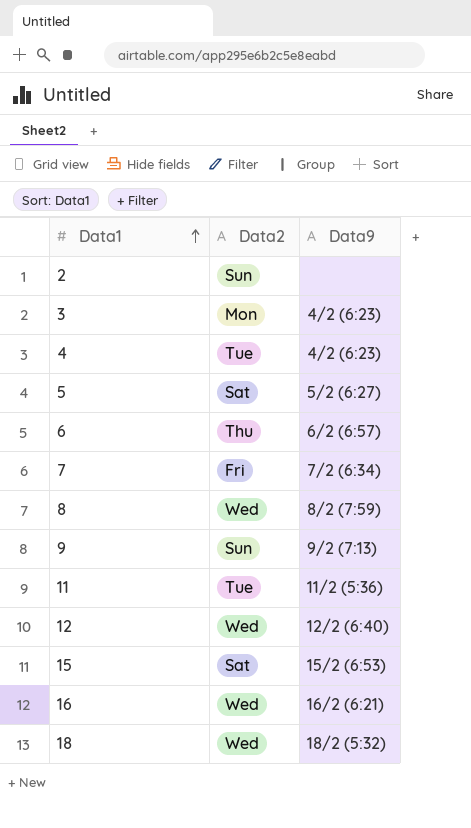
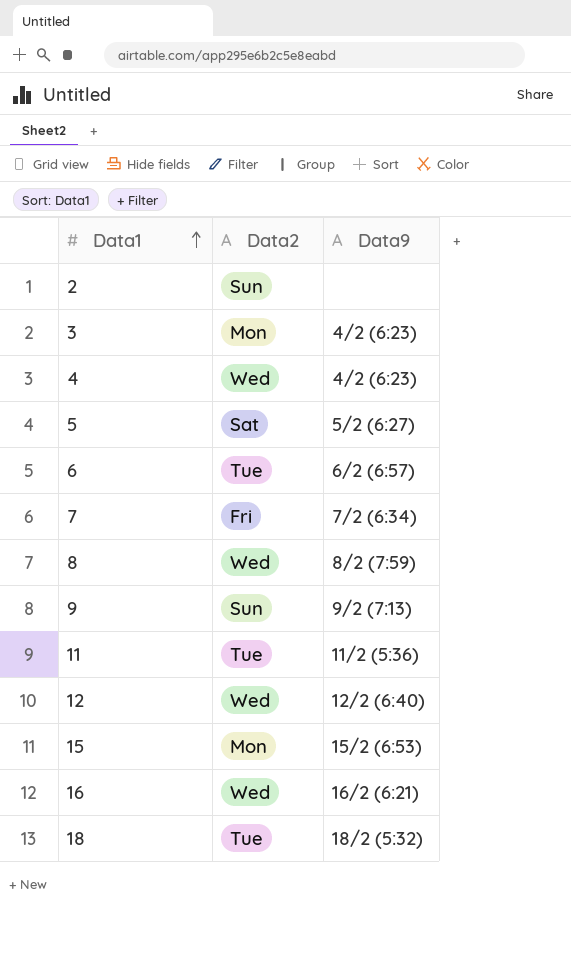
4 | Data2: Tue -> Wed
6 | Data2: Thu -> Tue
15 | Data2: Sat -> Mon
18 | Data2: Wed -> Tue

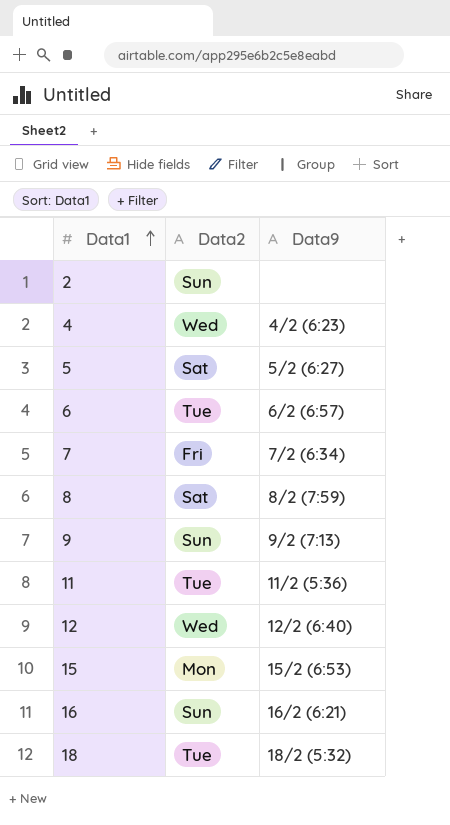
row 3: Mon | 4/2 (6:23) -> none
8 | Data2: Wed -> Sat
16 | Data2: Wed -> Sun

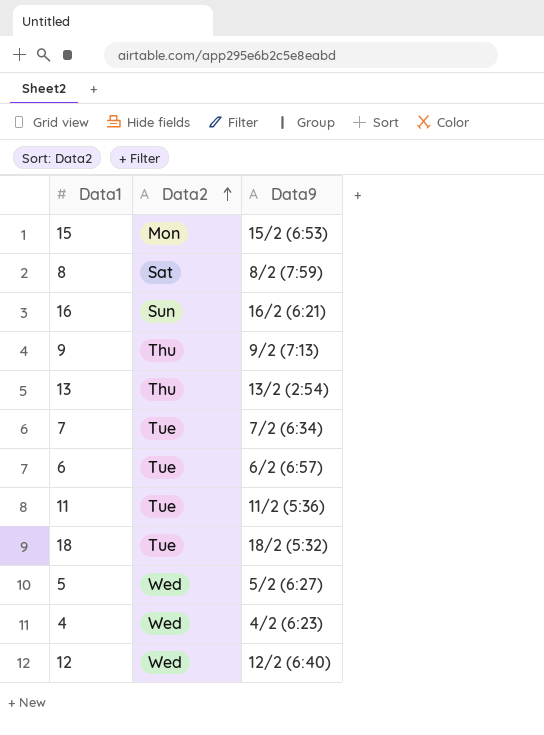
row order: Data1 ascending -> Data2 ascending
row 2: Sun | none -> none
9 | Data2: Sun -> Thu
row 13: none -> Thu | 13/2 (2:54)
7 | Data2: Fri -> Tue
5 | Data2: Sat -> Wed

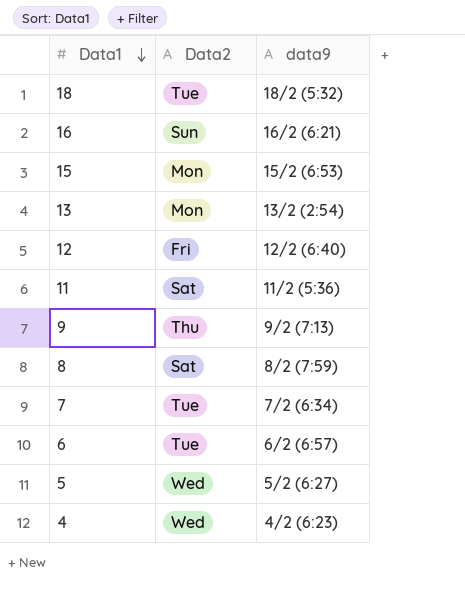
row order: Data2 ascending -> Data1 descending
column name: Data9 -> data9
13 | Data2: Thu -> Mon
12 | Data2: Wed -> Fri
11 | Data2: Tue -> Sat

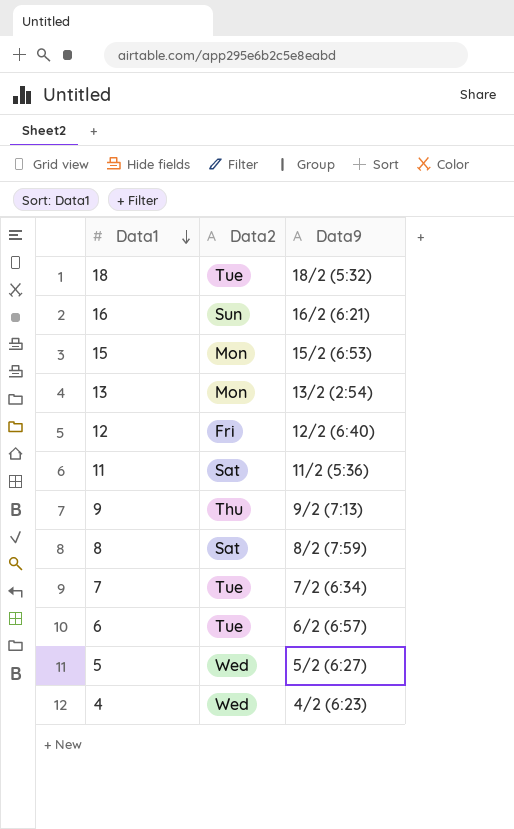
column name: data9 -> Data9

